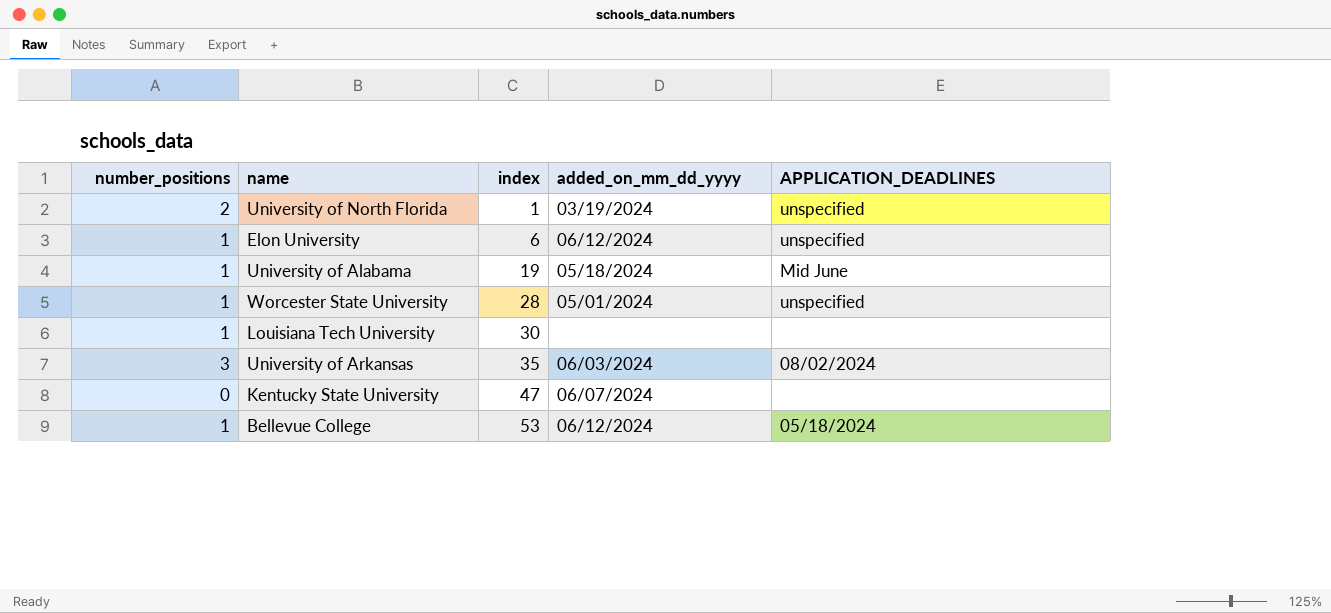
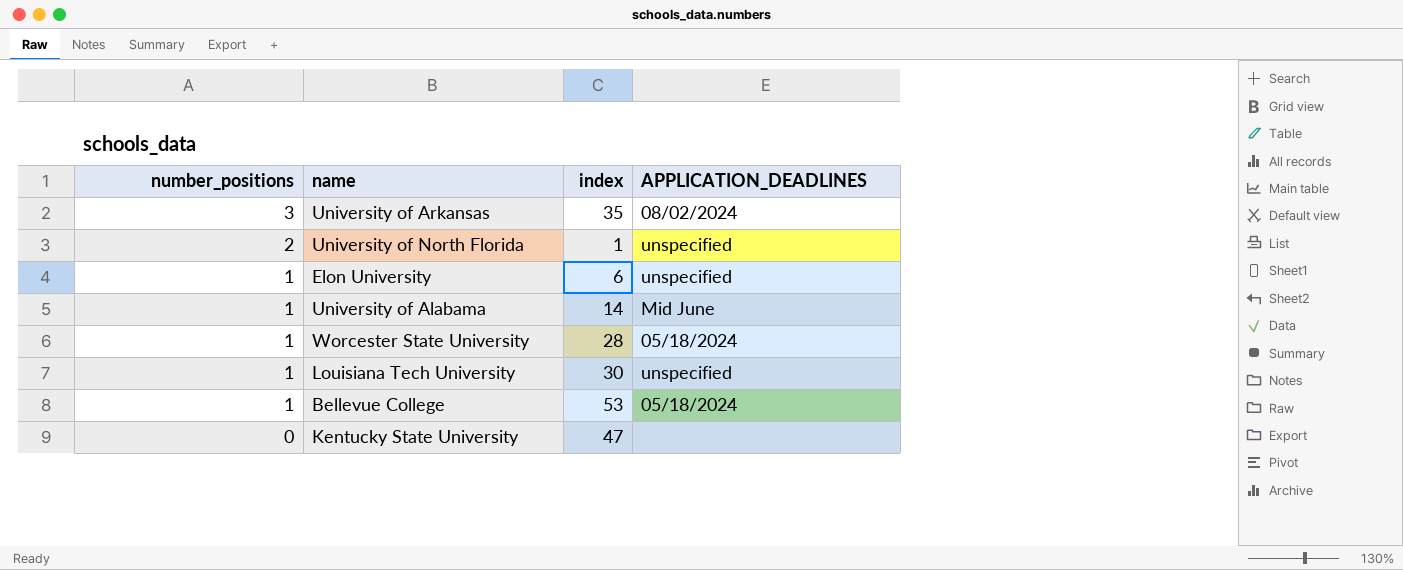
row order: index ascending -> number_positions descending
column added_on_mm_dd_yyyy | position: 4 -> none
University of Alabama | index: 19 -> 14
Worcester State University | APPLICATION_DEADLINES: unspecified -> 05/18/2024
Louisiana Tech University | APPLICATION_DEADLINES: none -> unspecified

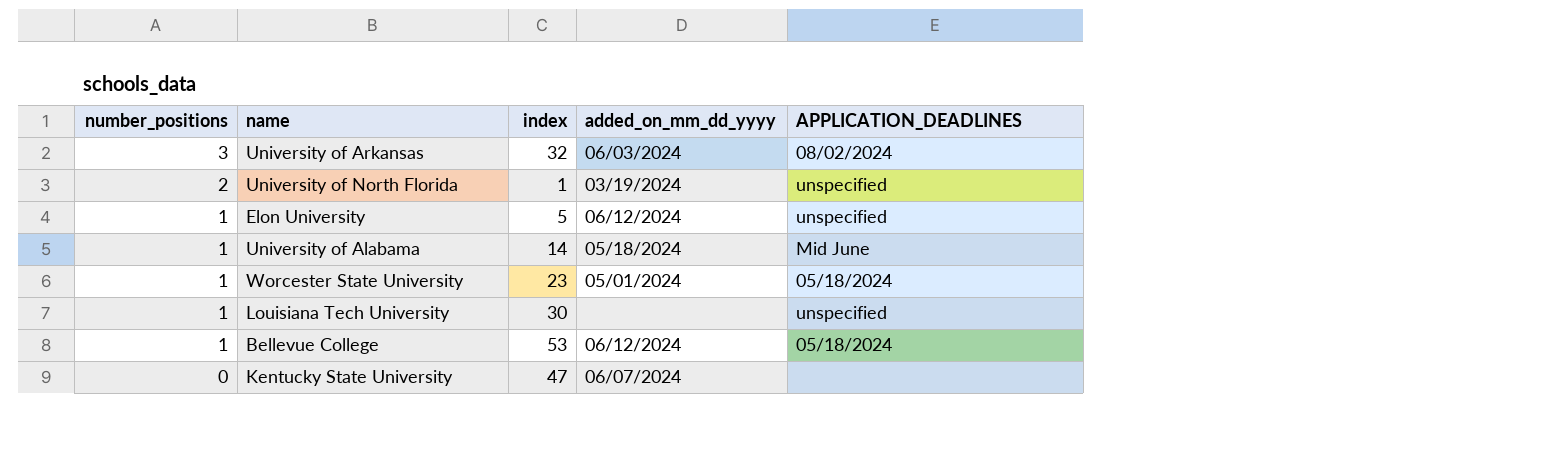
column added_on_mm_dd_yyyy | position: none -> 4
University of Arkansas | index: 35 -> 32
Elon University | index: 6 -> 5
Worcester State University | index: 28 -> 23

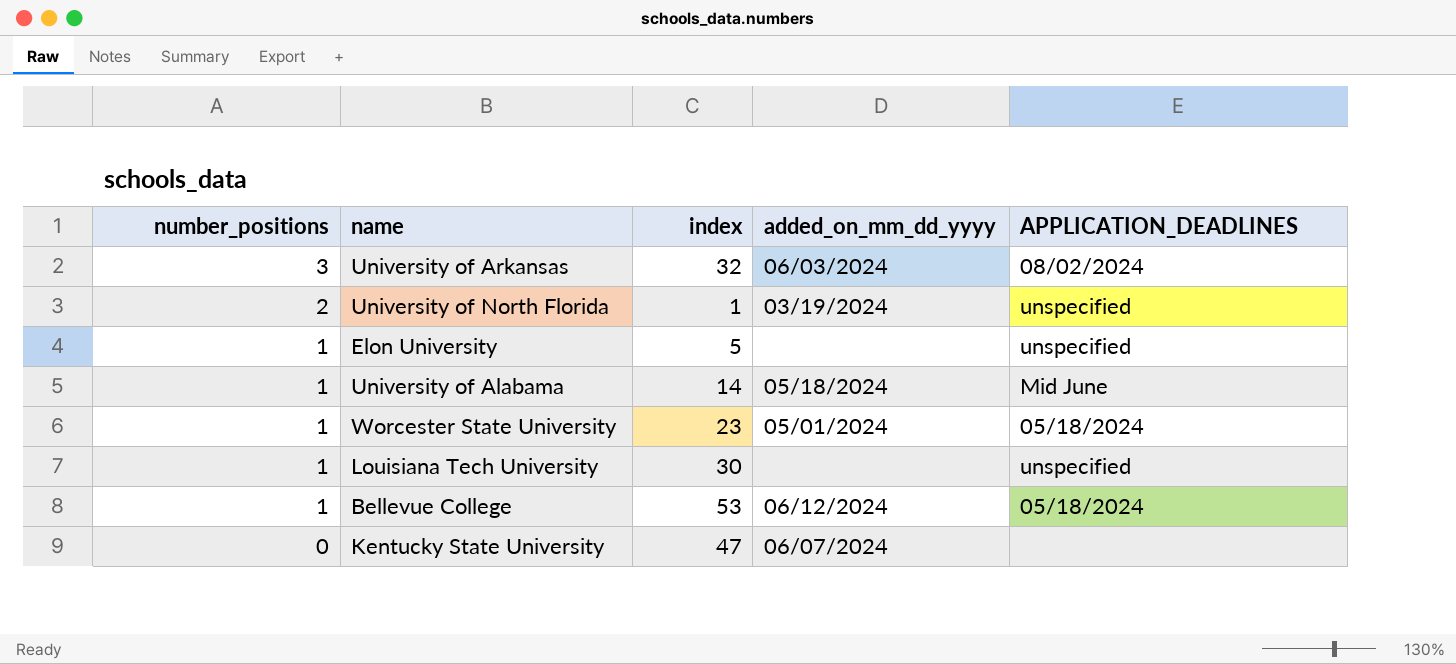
Elon University | added_on_mm_dd_yyyy: 06/12/2024 -> none

